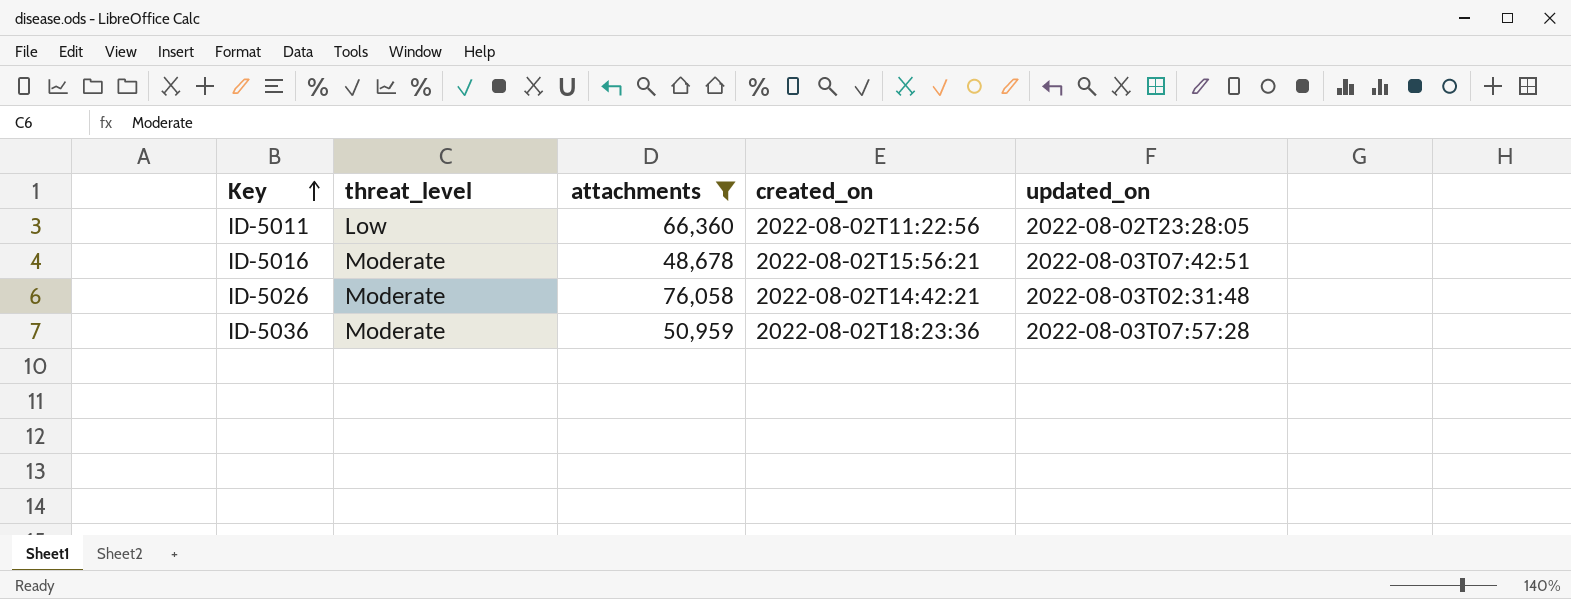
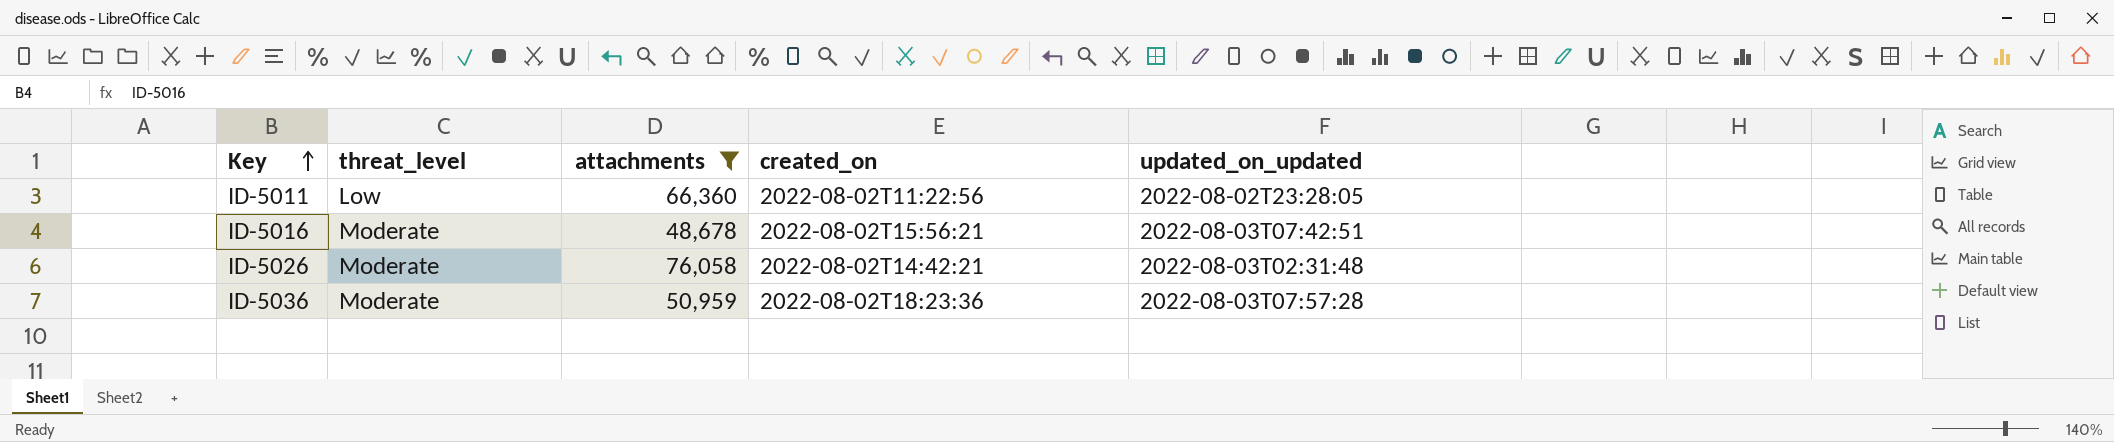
column name: updated_on -> updated_on_updated

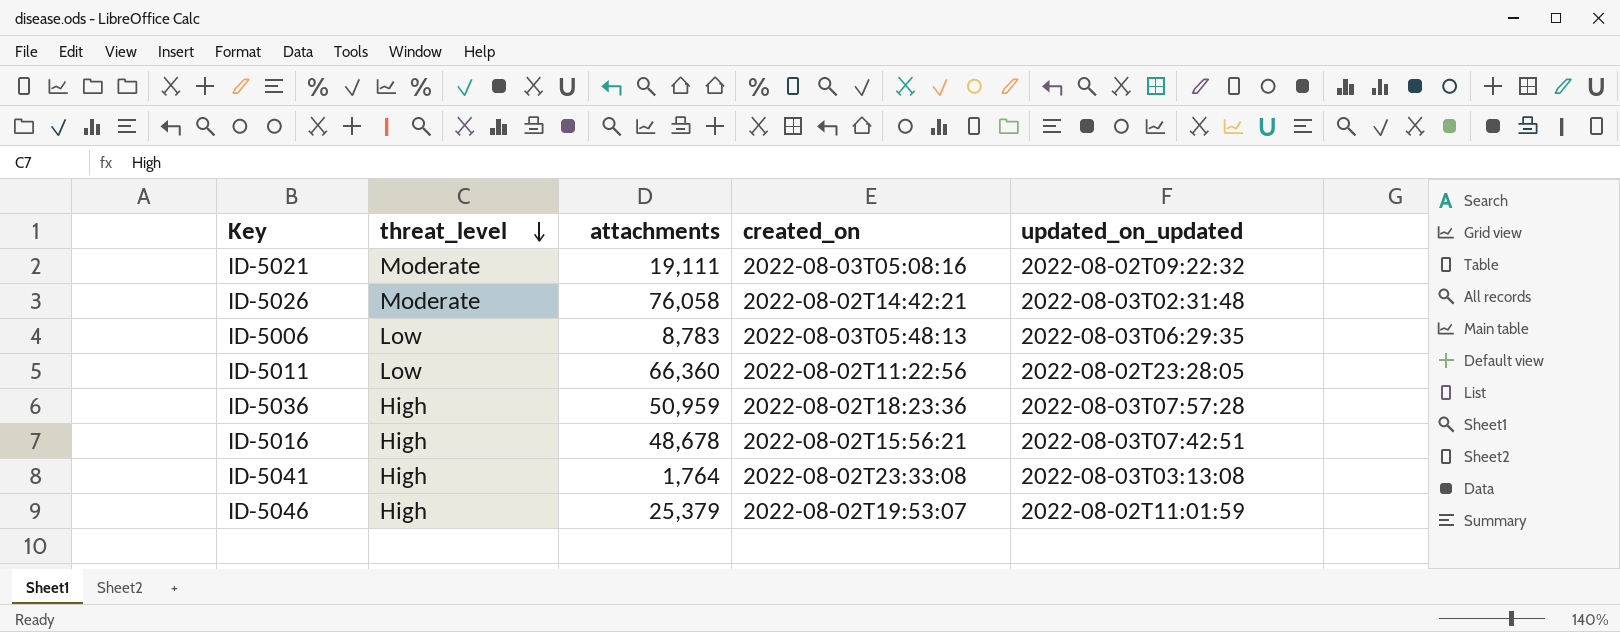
filter: attachments >= 48,678 -> none
row order: Key ascending -> threat_level descending
ID-5036 | threat_level: Moderate -> High
ID-5016 | threat_level: Moderate -> High

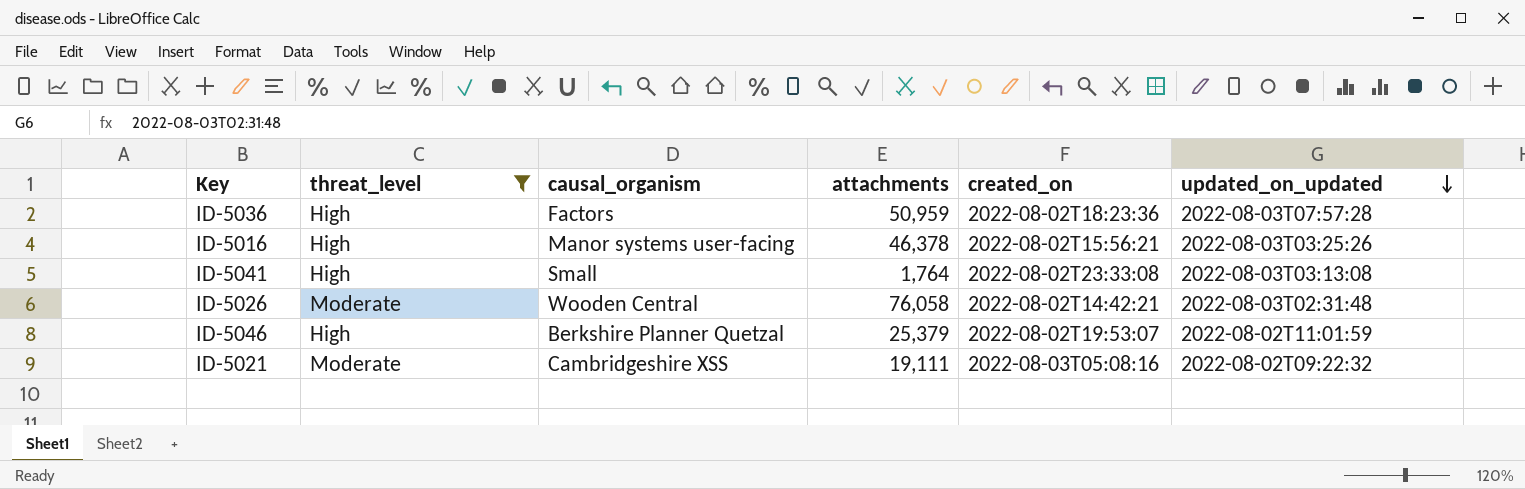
filter: none -> threat_level != Low
row order: threat_level descending -> updated_on_updated descending
column causal_organism | position: none -> 3
ID-5016 | attachments: 48,678 -> 46,378
ID-5016 | updated_on_updated: 2022-08-03T07:42:51 -> 2022-08-03T03:25:26

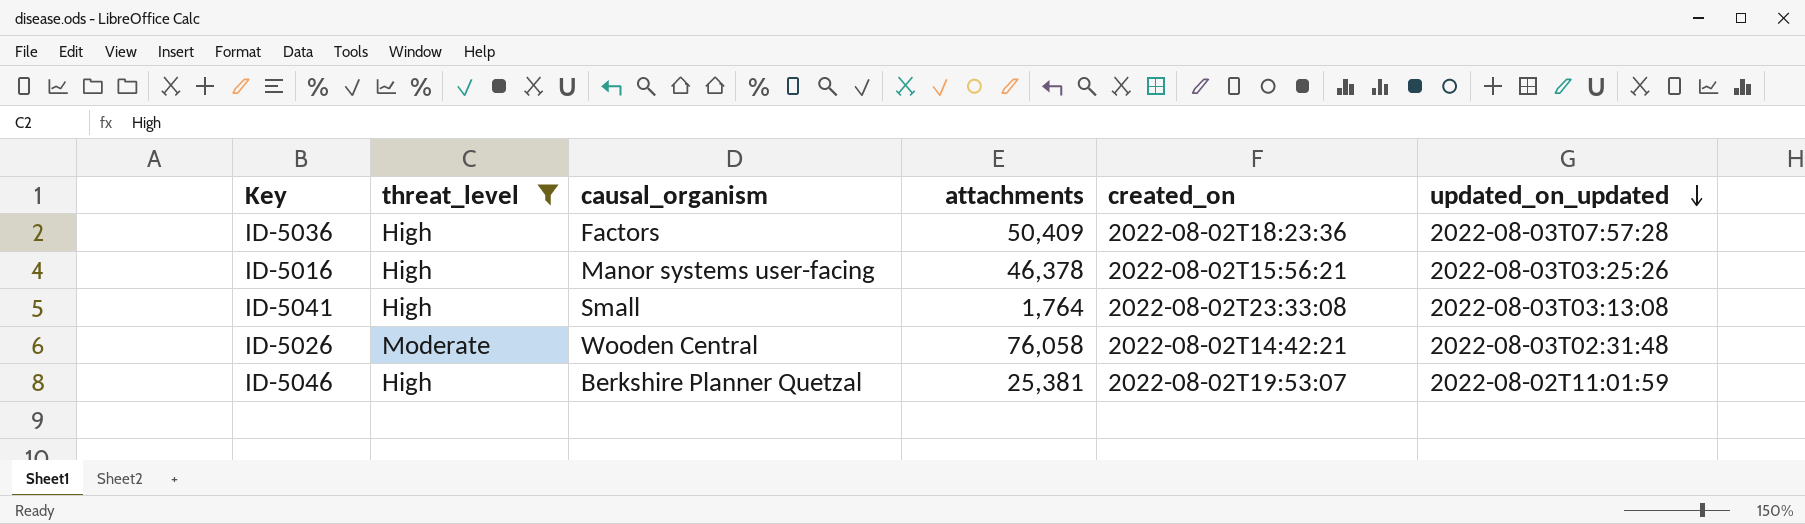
row ID-5021: Moderate | Cambridgeshire XSS | 19,111 | 2022-08-03T05:08:16 | 2022-08-02T09:22:32 -> none
ID-5036 | attachments: 50,959 -> 50,409
ID-5046 | attachments: 25,379 -> 25,381

